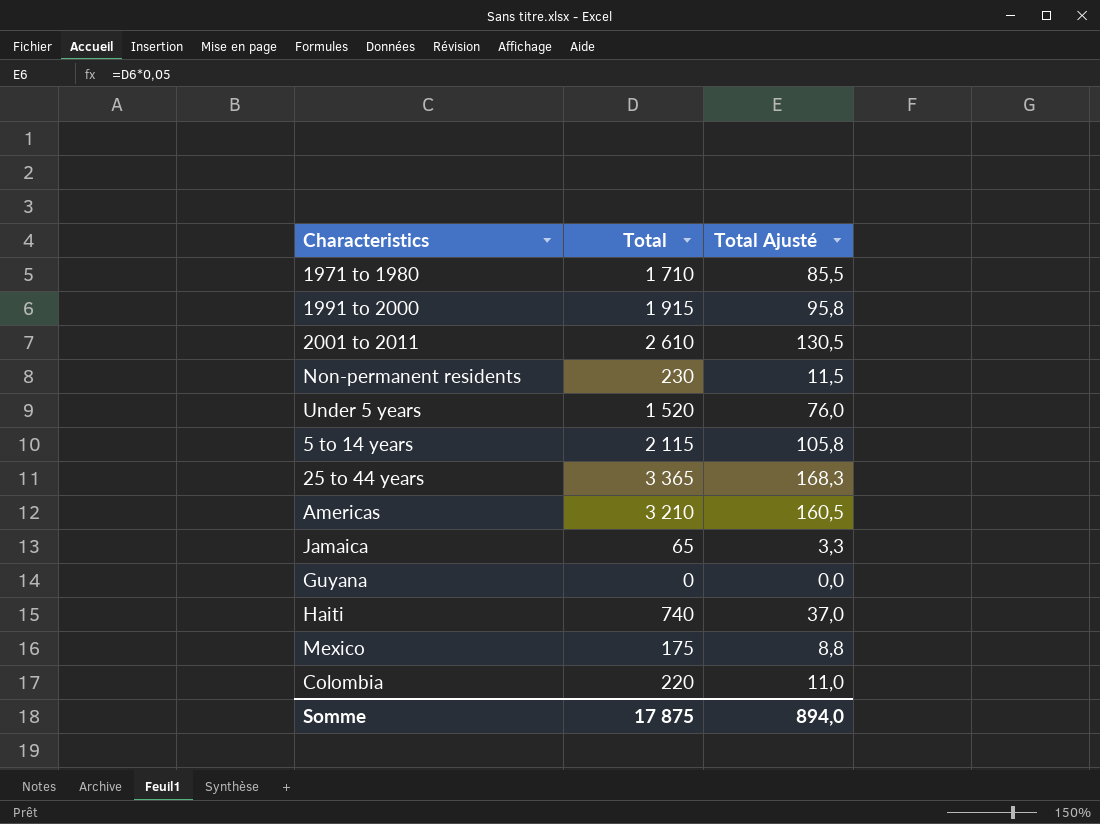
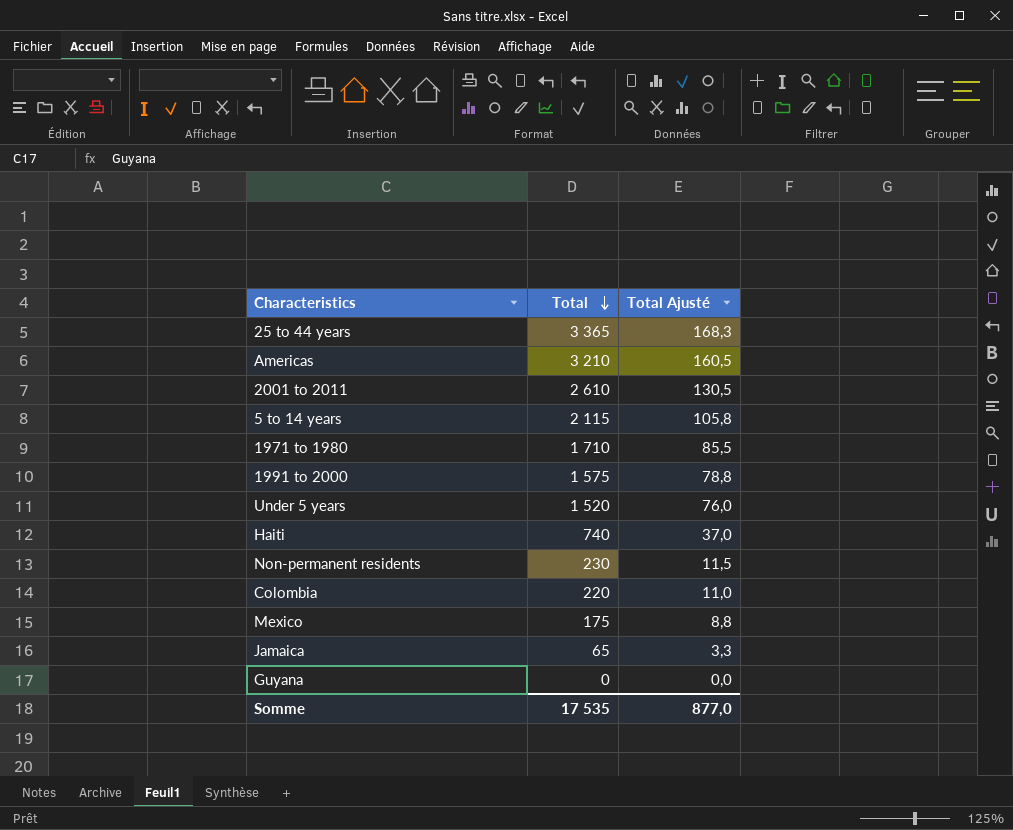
row order: none -> Total descending
1991 to 2000 | Total: 1 915 -> 1 575
1991 to 2000 | Total Ajusté: 95,8 -> 78,8
Somme | Total: 17 875 -> 17 535
Somme | Total Ajusté: 894,0 -> 877,0

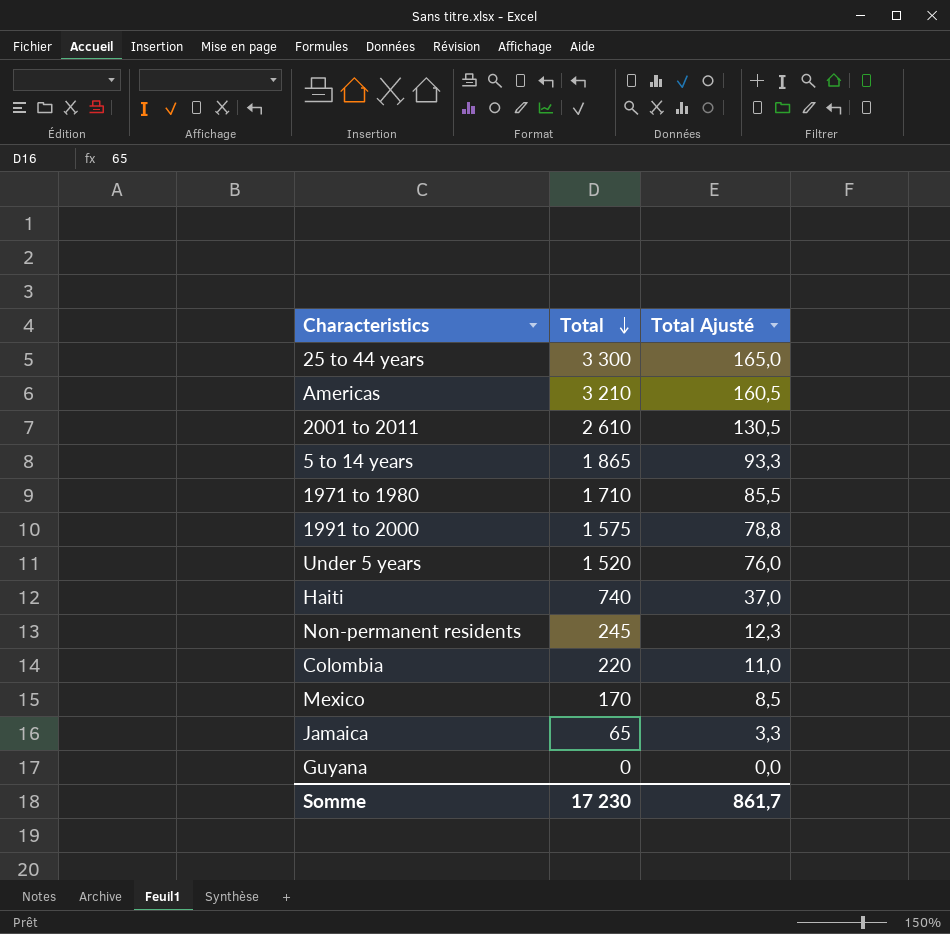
25 to 44 years | Total: 3 365 -> 3 300
25 to 44 years | Total Ajusté: 168,3 -> 165,0
5 to 14 years | Total: 2 115 -> 1 865
5 to 14 years | Total Ajusté: 105,8 -> 93,3
Non-permanent residents | Total: 230 -> 245
Non-permanent residents | Total Ajusté: 11,5 -> 12,3
Mexico | Total: 175 -> 170
Mexico | Total Ajusté: 8,8 -> 8,5
Somme | Total: 17 535 -> 17 230
Somme | Total Ajusté: 877,0 -> 861,7

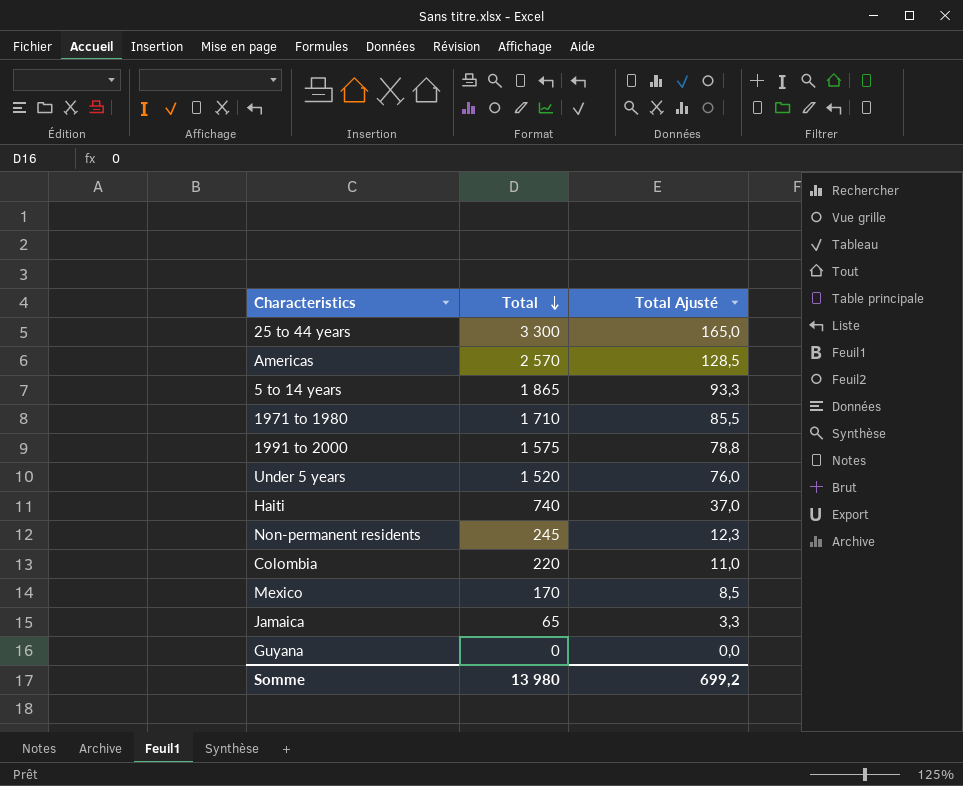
row 2001 to 2011: 2 610 | 130,5 -> none
Americas | Total: 3 210 -> 2 570
Americas | Total Ajusté: 160,5 -> 128,5
Somme | Total: 17 230 -> 13 980
Somme | Total Ajusté: 861,7 -> 699,2

